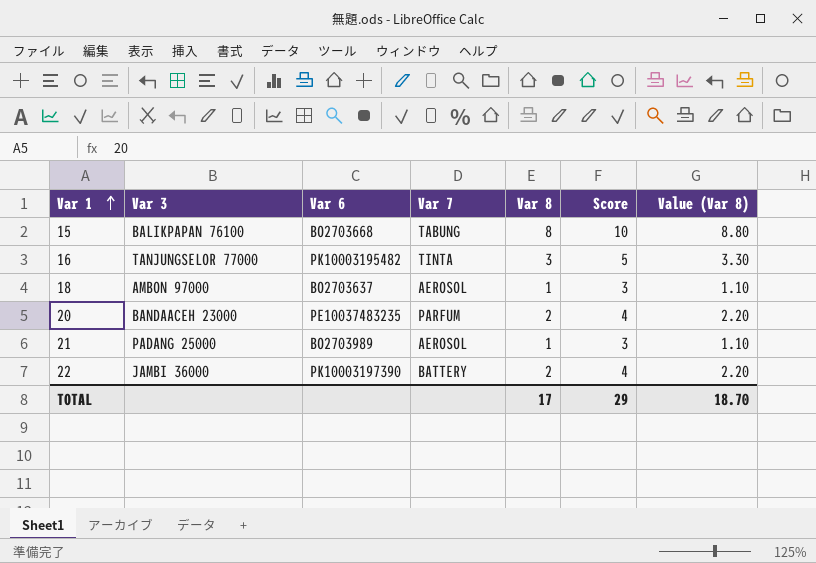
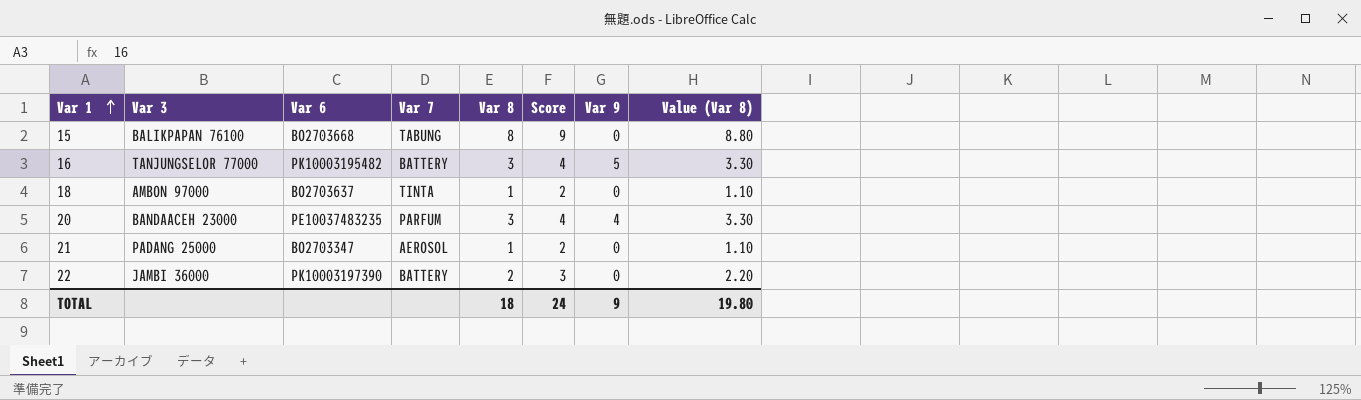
column Score | formula: [Var 8] + 2 -> [Var 8] + 1
column Var 9 | position: none -> 7
16 | Var 7: TINTA -> BATTERY
18 | Var 7: AEROSOL -> TINTA
20 | Var 8: 2 -> 3
20 | Value (Var 8): 2.20 -> 3.30
21 | Var 6: BO2703989 -> BO2703347
TOTAL | Var 8: 17 -> 18
TOTAL | Score: 29 -> 24
TOTAL | Value (Var 8): 18.70 -> 19.80

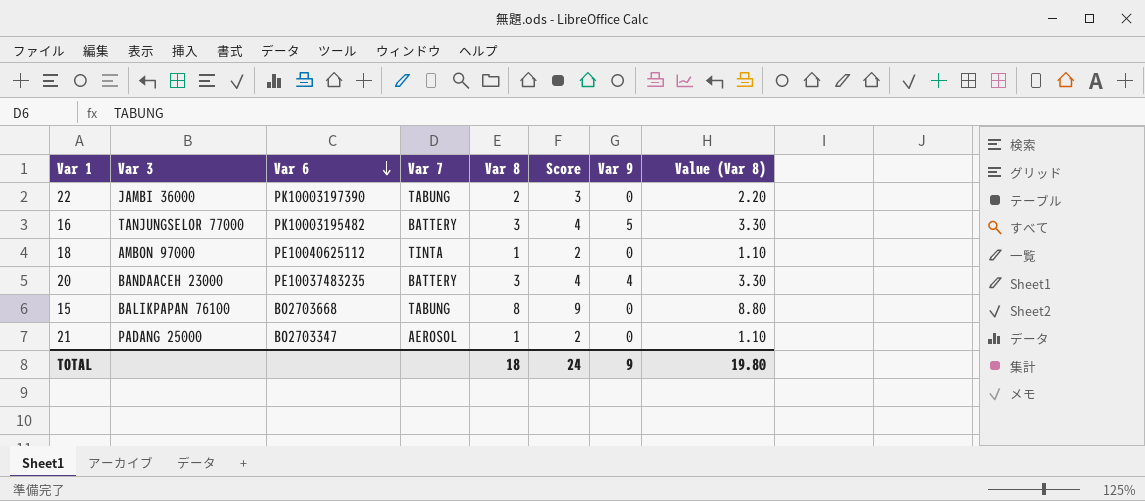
row order: Var 1 ascending -> Var 6 descending
22 | Var 7: BATTERY -> TABUNG
18 | Var 6: BO2703637 -> PE10040625112
20 | Var 7: PARFUM -> BATTERY

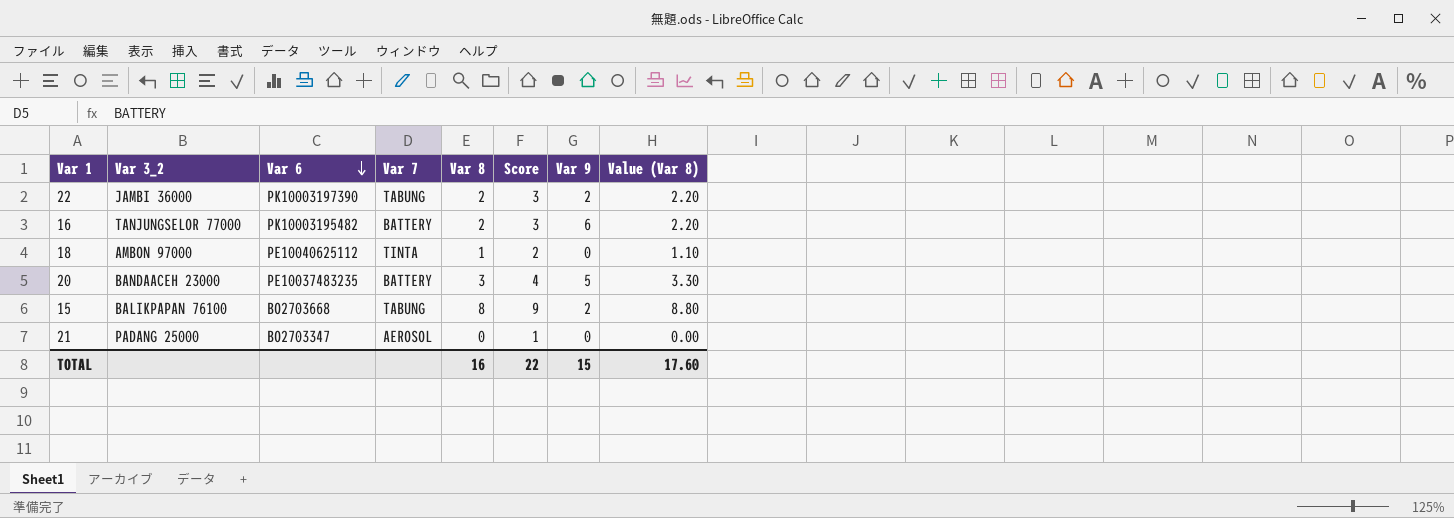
column name: Var 3 -> Var 3_2
22 | Var 9: 0 -> 2
16 | Var 8: 3 -> 2
16 | Score: 4 -> 3
16 | Var 9: 5 -> 6
16 | Value (Var 8): 3.30 -> 2.20
20 | Var 9: 4 -> 5
15 | Var 9: 0 -> 2
21 | Var 8: 1 -> 0
21 | Score: 2 -> 1
21 | Value (Var 8): 1.10 -> 0.00
TOTAL | Var 8: 18 -> 16
TOTAL | Score: 24 -> 22
TOTAL | Var 9: 9 -> 15
TOTAL | Value (Var 8): 19.80 -> 17.60

